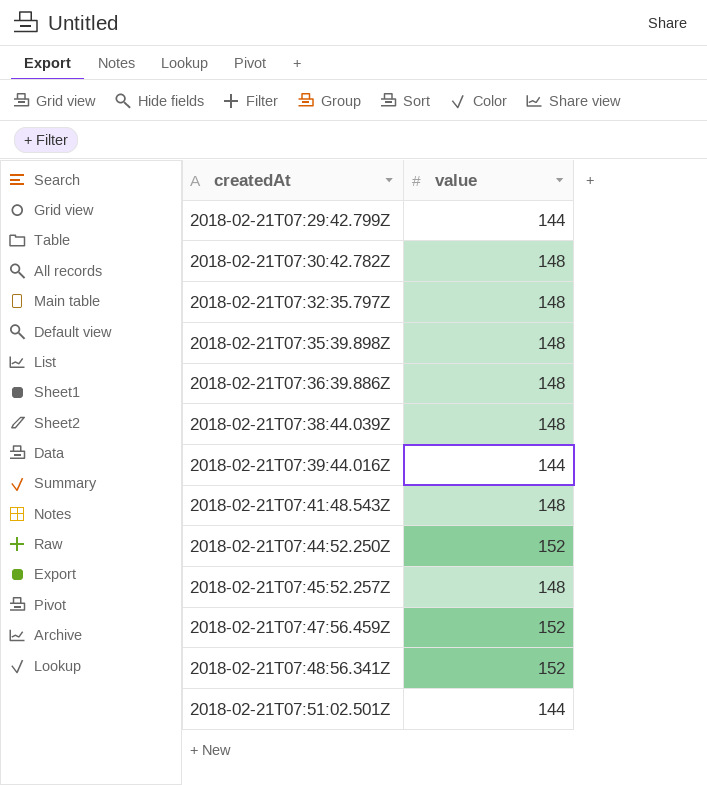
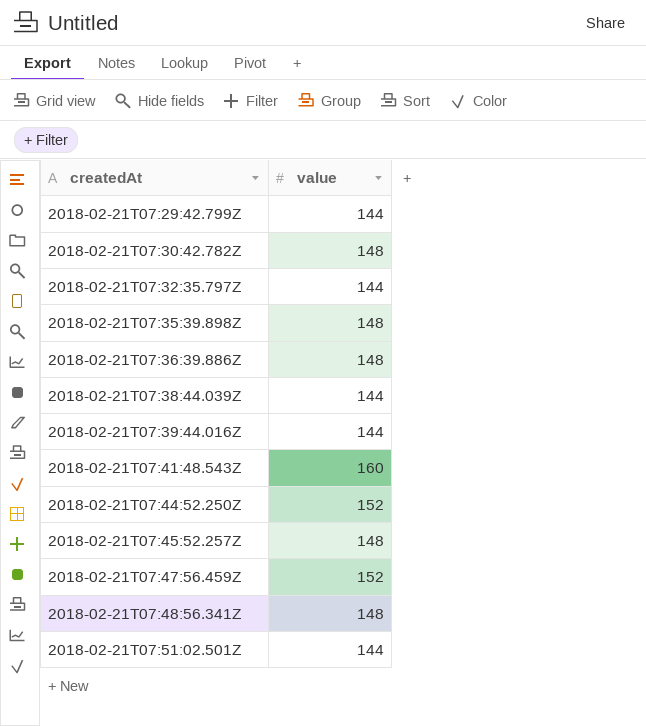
2018-02-21T07:32:35.797Z | value: 148 -> 144
2018-02-21T07:38:44.039Z | value: 148 -> 144
2018-02-21T07:41:48.543Z | value: 148 -> 160
2018-02-21T07:48:56.341Z | value: 152 -> 148

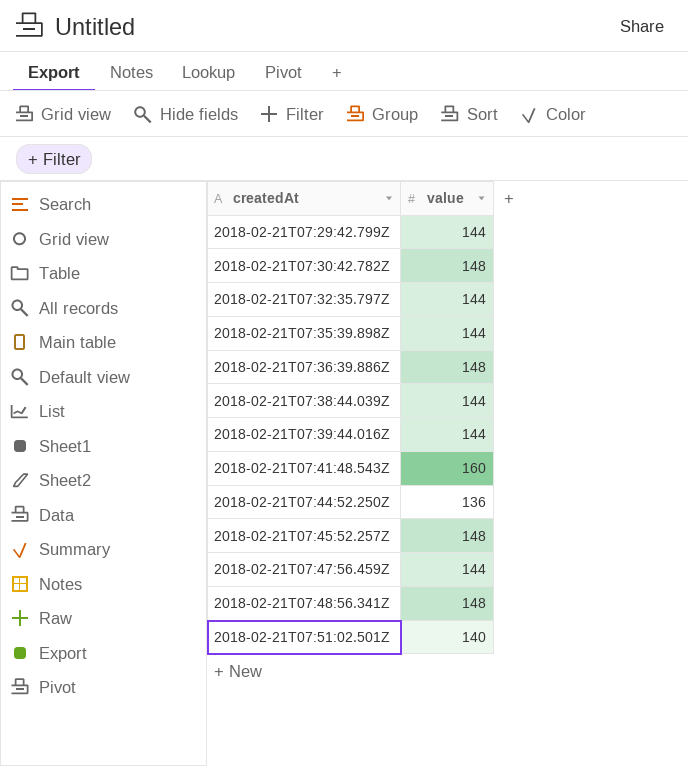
2018-02-21T07:35:39.898Z | value: 148 -> 144
2018-02-21T07:44:52.250Z | value: 152 -> 136
2018-02-21T07:47:56.459Z | value: 152 -> 144
2018-02-21T07:51:02.501Z | value: 144 -> 140

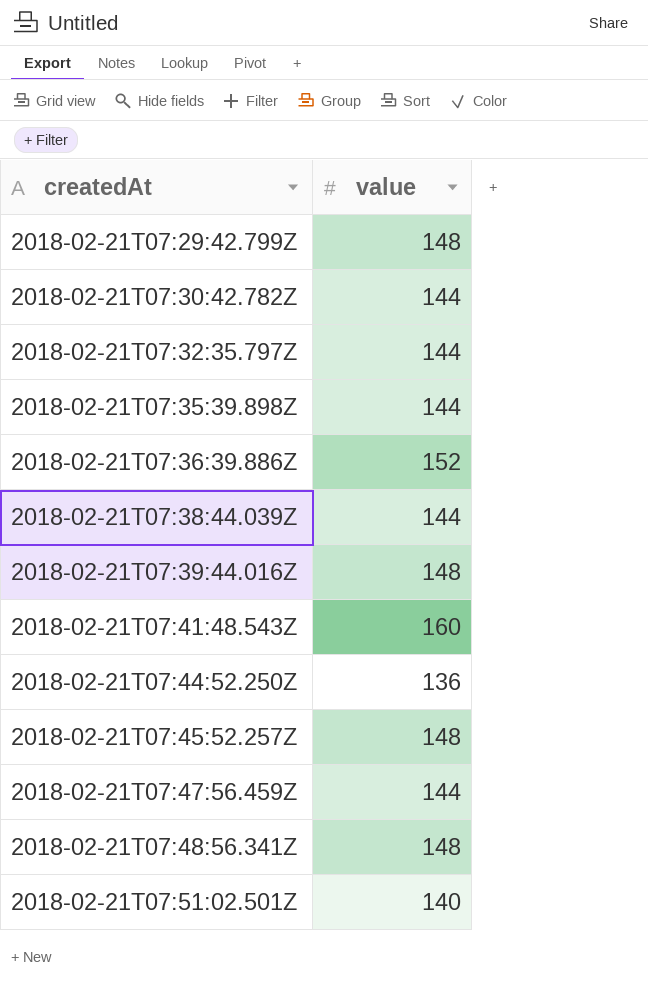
2018-02-21T07:29:42.799Z | value: 144 -> 148
2018-02-21T07:30:42.782Z | value: 148 -> 144
2018-02-21T07:36:39.886Z | value: 148 -> 152
2018-02-21T07:39:44.016Z | value: 144 -> 148

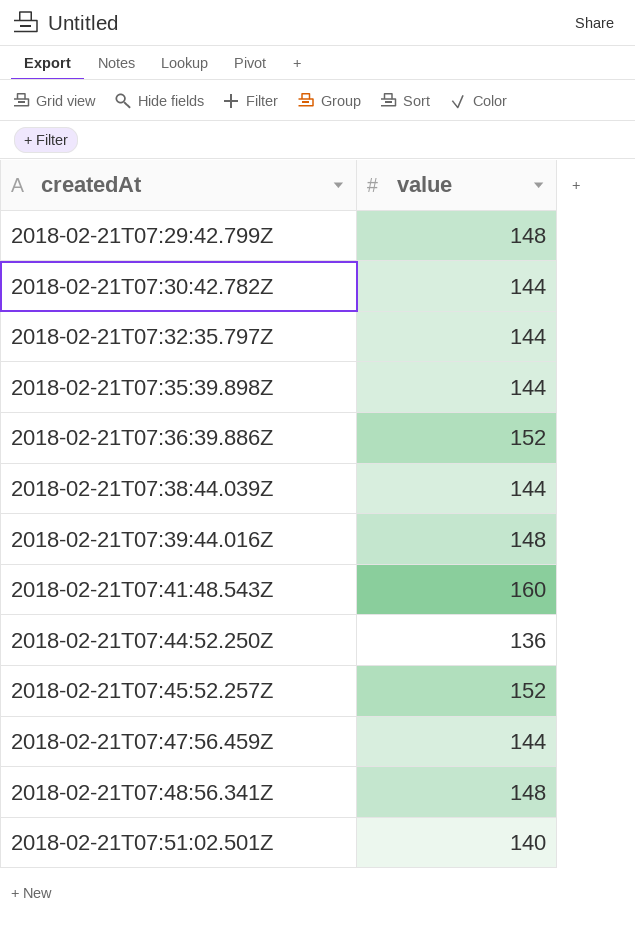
2018-02-21T07:45:52.257Z | value: 148 -> 152

